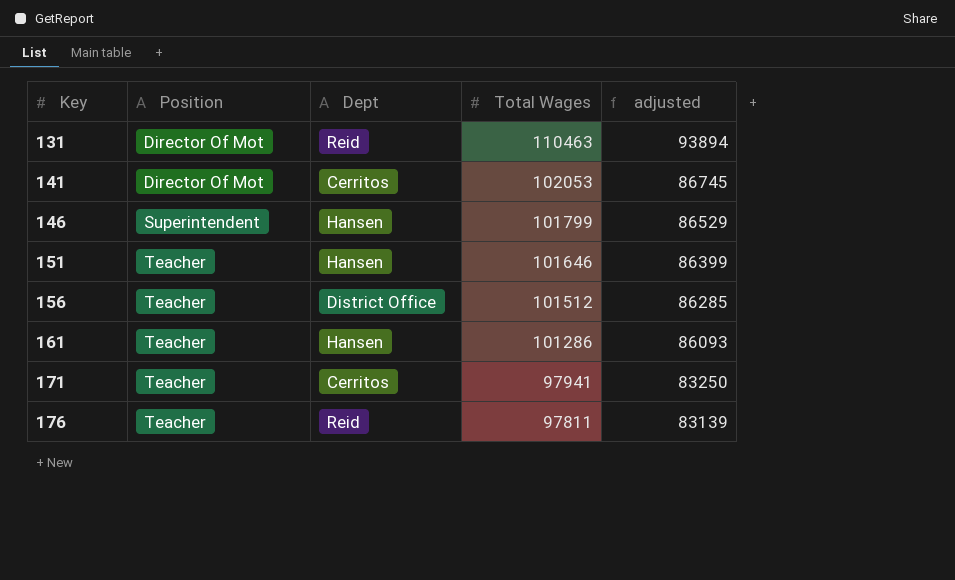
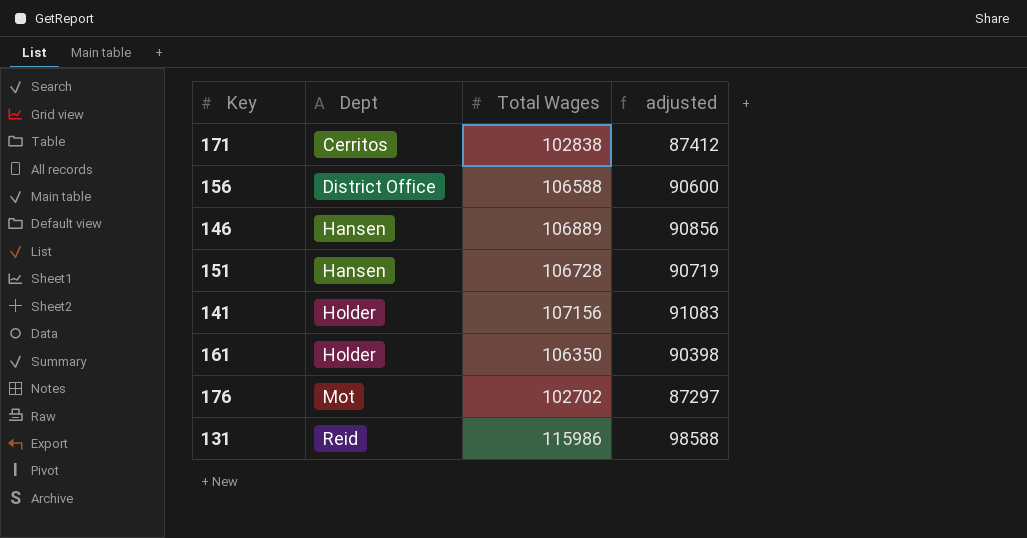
row order: Key ascending -> Dept ascending
column Position | position: 2 -> none
171 | Total Wages: 97941 -> 102838
171 | adjusted: 83250 -> 87412
156 | Total Wages: 101512 -> 106588
156 | adjusted: 86285 -> 90600
146 | Total Wages: 101799 -> 106889
146 | adjusted: 86529 -> 90856
151 | Total Wages: 101646 -> 106728
151 | adjusted: 86399 -> 90719
141 | Dept: Cerritos -> Holder
141 | Total Wages: 102053 -> 107156
141 | adjusted: 86745 -> 91083
161 | Dept: Hansen -> Holder
161 | Total Wages: 101286 -> 106350
161 | adjusted: 86093 -> 90398
176 | Dept: Reid -> Mot
176 | Total Wages: 97811 -> 102702
176 | adjusted: 83139 -> 87297
131 | Total Wages: 110463 -> 115986
131 | adjusted: 93894 -> 98588

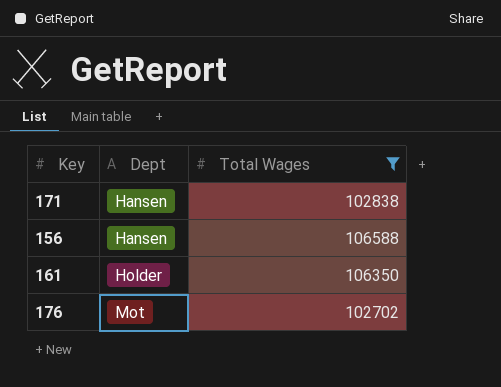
filter: none -> Total Wages <= 106588
column adjusted | formula: [Total Wages] * 0.85 -> none
171 | Dept: Cerritos -> Hansen
156 | Dept: District Office -> Hansen

